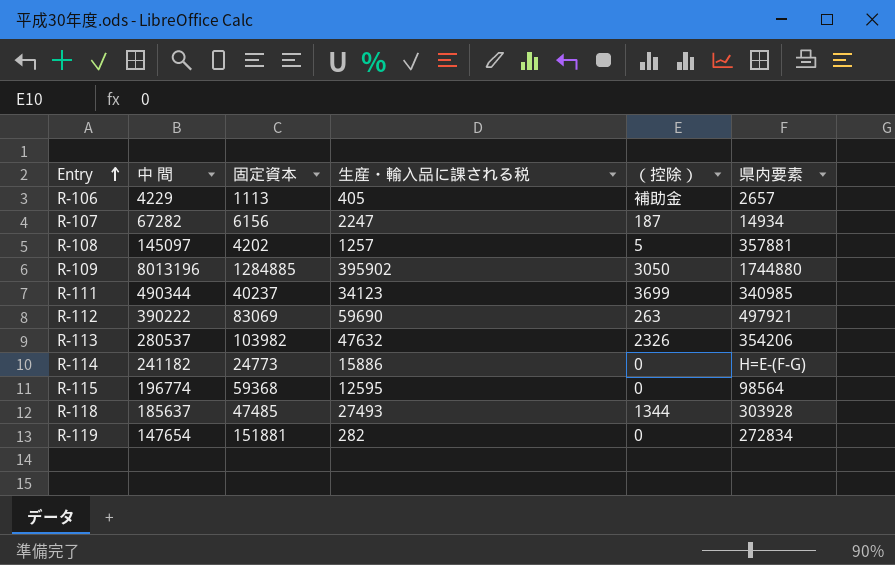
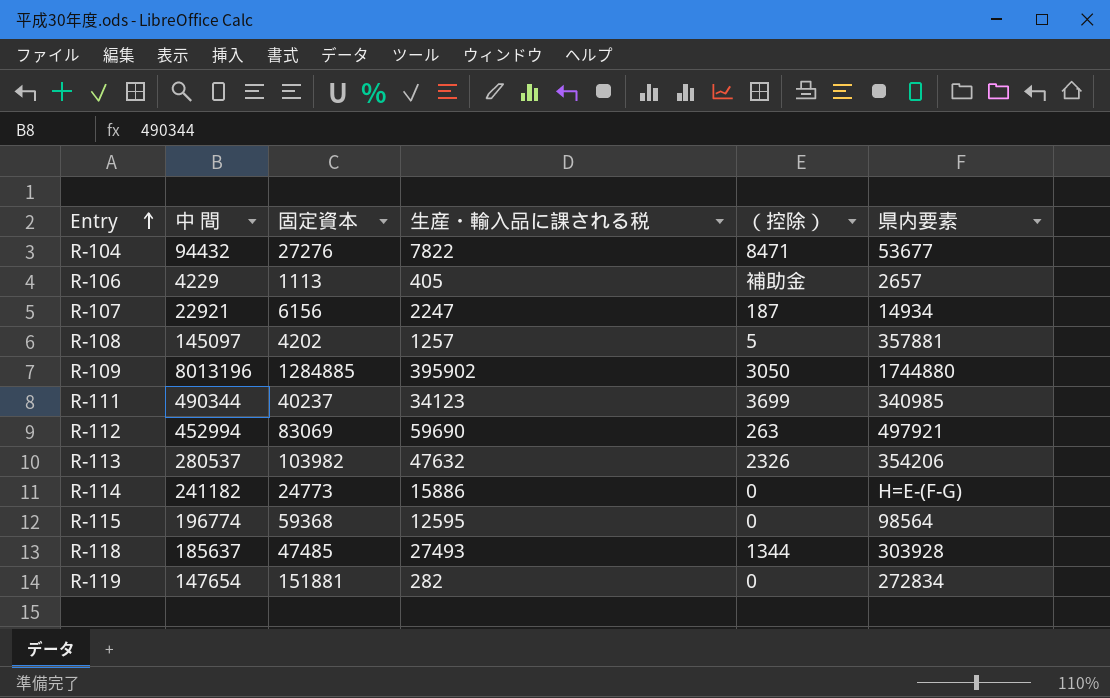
row R-104: none -> 94432 | 27276 | 7822 | 8471 | 53677
R-107 | 中 間: 67282 -> 22921
R-112 | 中 間: 390222 -> 452994

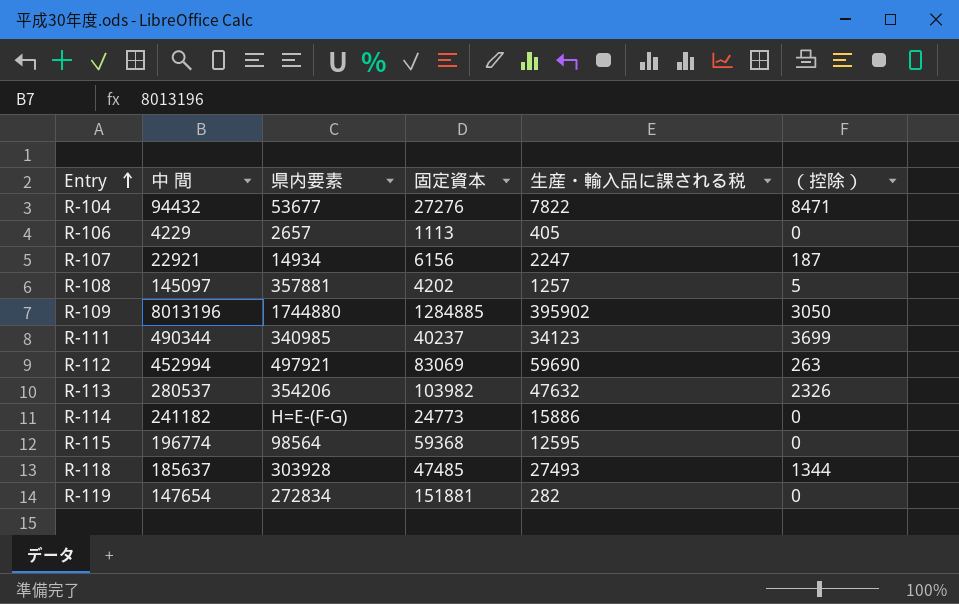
column 県内要素 | position: 6 -> 3
R-106 | （控除）: 補助金 -> 0

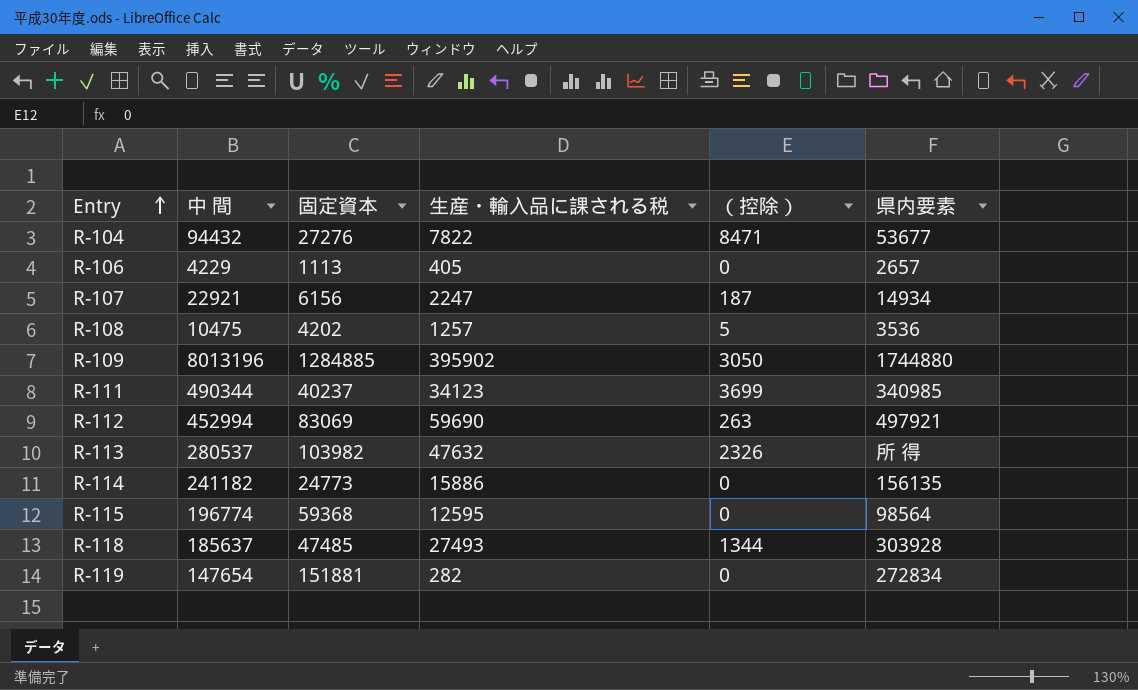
column 県内要素 | position: 3 -> 6
R-108 | 中 間: 145097 -> 10475
R-108 | 県内要素: 357881 -> 3536
R-113 | 県内要素: 354206 -> 所 得
R-114 | 県内要素: H=E-(F-G) -> 156135

